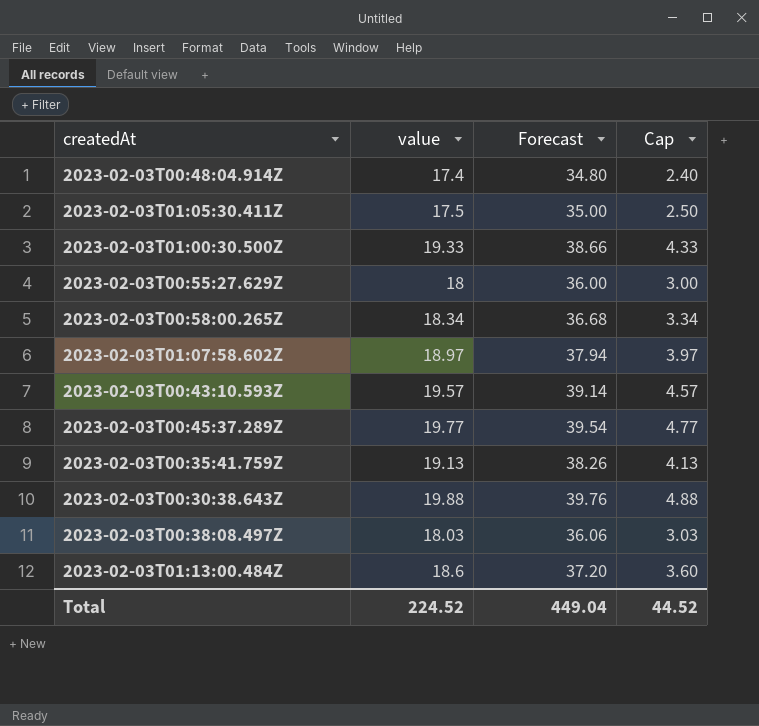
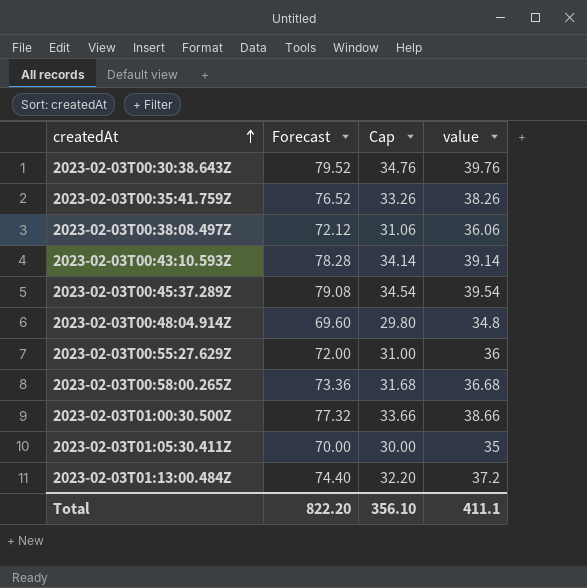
row order: none -> createdAt ascending
column Cap | formula: [value] - 15 -> [value] - 5
column value | position: 2 -> 4
row 2023-02-03T01:07:58.602Z: 18.97 | 37.94 | 3.97 -> none
2023-02-03T00:30:38.643Z | Forecast: 39.76 -> 79.52
2023-02-03T00:30:38.643Z | value: 19.88 -> 39.76
2023-02-03T00:35:41.759Z | Forecast: 38.26 -> 76.52
2023-02-03T00:35:41.759Z | value: 19.13 -> 38.26
2023-02-03T00:38:08.497Z | Forecast: 36.06 -> 72.12
2023-02-03T00:38:08.497Z | value: 18.03 -> 36.06
2023-02-03T00:43:10.593Z | Forecast: 39.14 -> 78.28
2023-02-03T00:43:10.593Z | value: 19.57 -> 39.14
2023-02-03T00:45:37.289Z | Forecast: 39.54 -> 79.08
2023-02-03T00:45:37.289Z | value: 19.77 -> 39.54
2023-02-03T00:48:04.914Z | Forecast: 34.80 -> 69.60
2023-02-03T00:48:04.914Z | value: 17.4 -> 34.8
2023-02-03T00:55:27.629Z | Forecast: 36.00 -> 72.00
2023-02-03T00:55:27.629Z | value: 18 -> 36
2023-02-03T00:58:00.265Z | Forecast: 36.68 -> 73.36
2023-02-03T00:58:00.265Z | value: 18.34 -> 36.68
2023-02-03T01:00:30.500Z | Forecast: 38.66 -> 77.32
2023-02-03T01:00:30.500Z | value: 19.33 -> 38.66
2023-02-03T01:05:30.411Z | Forecast: 35.00 -> 70.00
2023-02-03T01:05:30.411Z | value: 17.5 -> 35
2023-02-03T01:13:00.484Z | Forecast: 37.20 -> 74.40
2023-02-03T01:13:00.484Z | value: 18.6 -> 37.2
Total | Forecast: 449.04 -> 822.20
Total | Cap: 44.52 -> 356.10
Total | value: 224.52 -> 411.1

